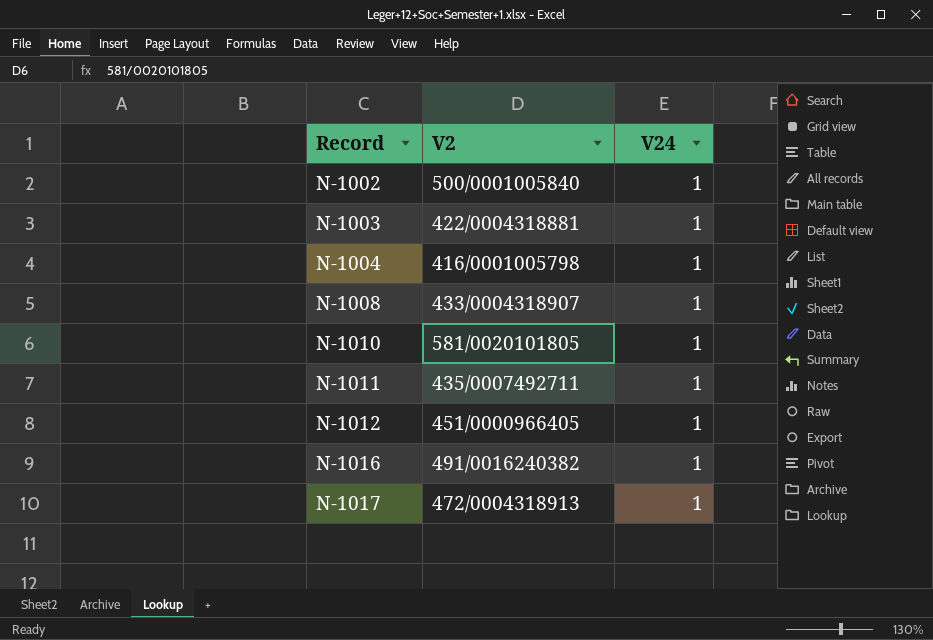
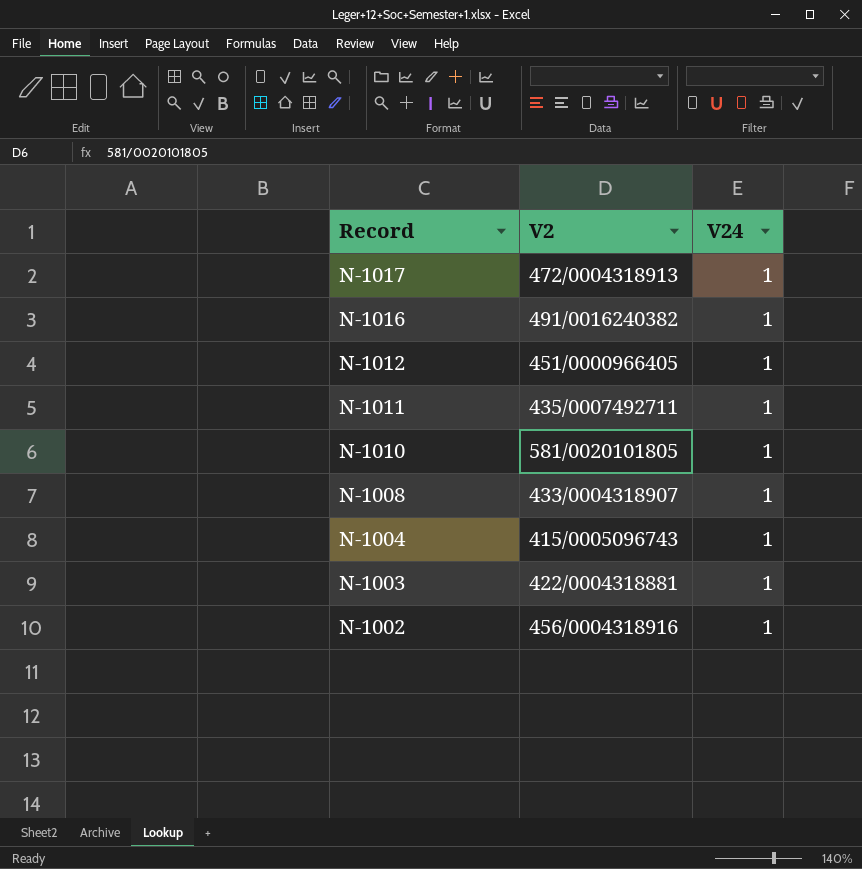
row order: Record ascending -> Record descending
N-1004 | V2: 416/0001005798 -> 415/0005096743
N-1002 | V2: 500/0001005840 -> 456/0004318916

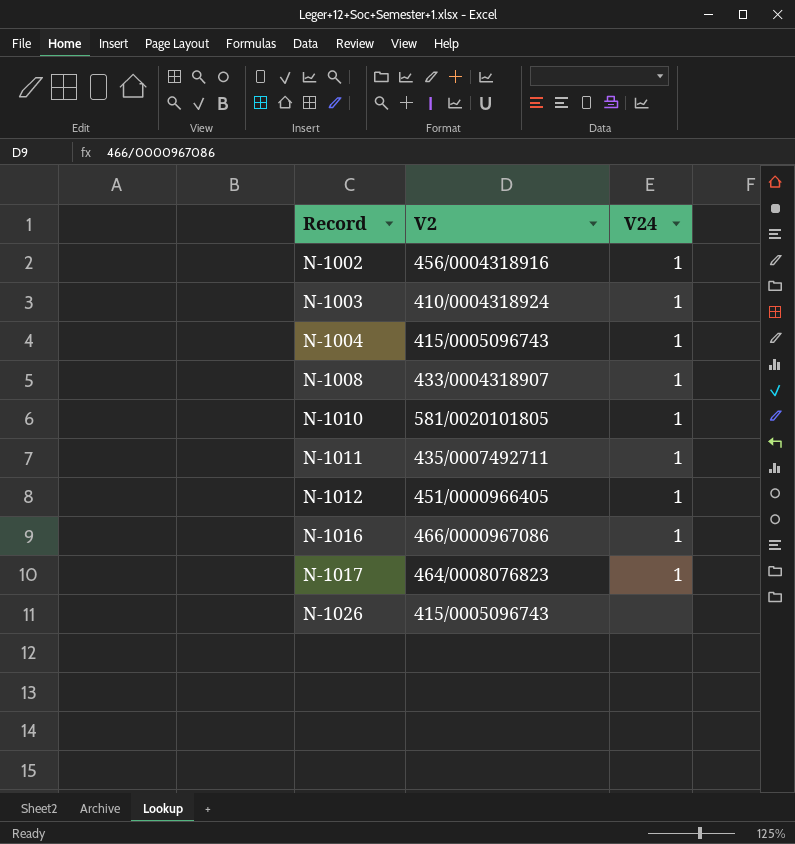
row order: Record descending -> Record ascending
N-1003 | V2: 422/0004318881 -> 410/0004318924
N-1016 | V2: 491/0016240382 -> 466/0000967086
N-1017 | V2: 472/0004318913 -> 464/0008076823
row N-1026: none -> 415/0005096743 | none

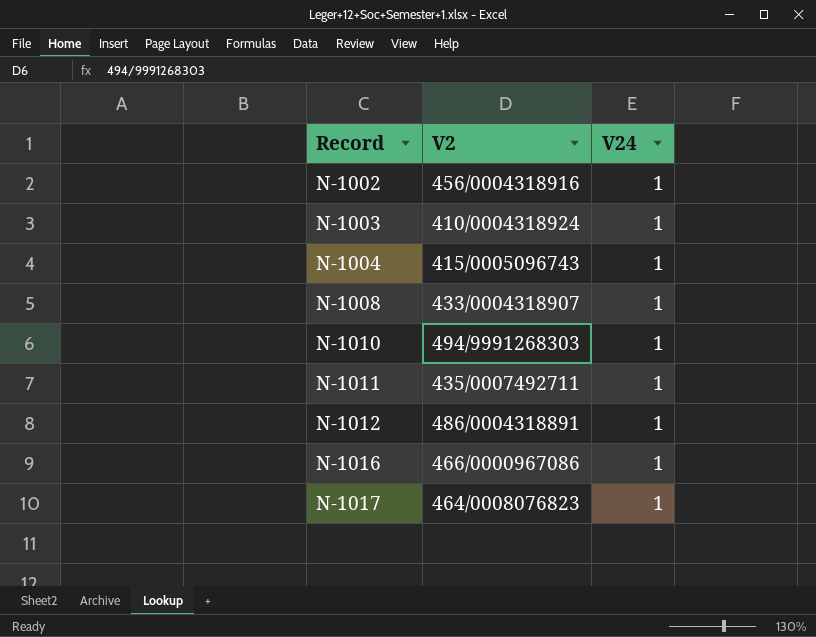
row N-1026: 415/0005096743 | none -> none
N-1010 | V2: 581/0020101805 -> 494/9991268303
N-1012 | V2: 451/0000966405 -> 486/0004318891

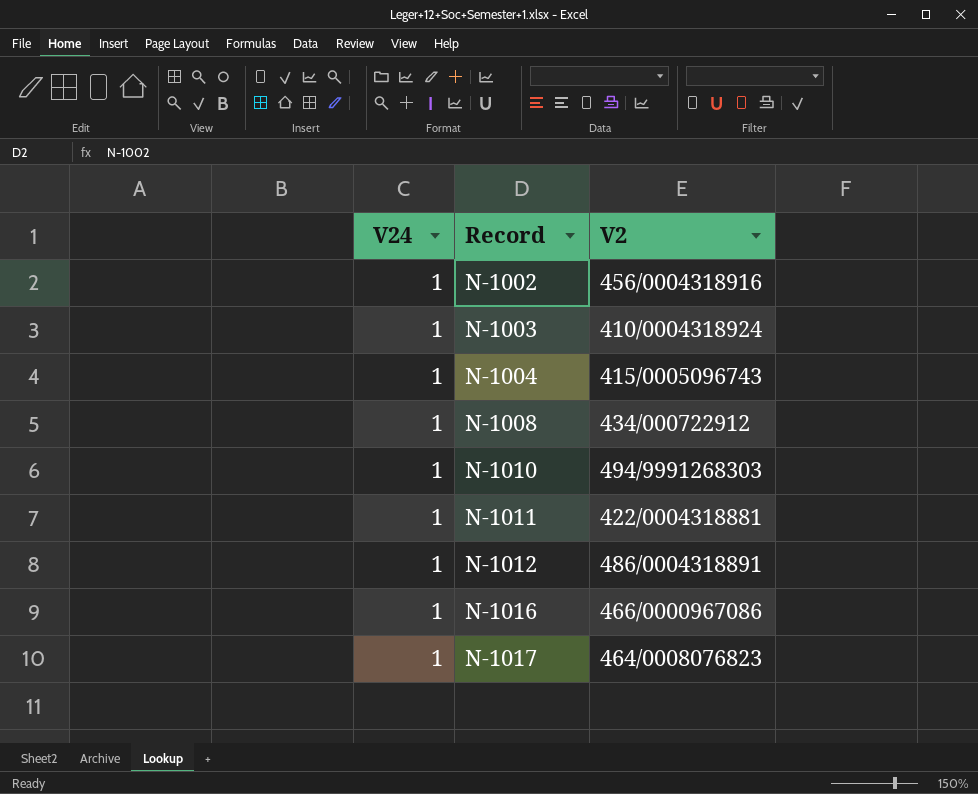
column V24 | position: 3 -> 1
N-1008 | V2: 433/0004318907 -> 434/000722912
N-1011 | V2: 435/0007492711 -> 422/0004318881

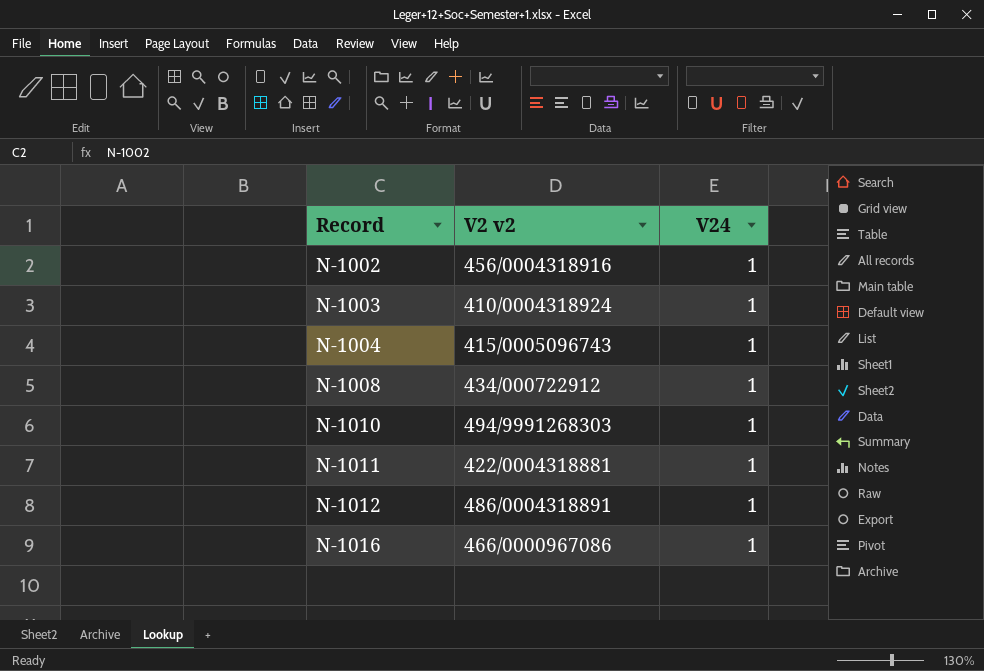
column name: V2 -> V2 v2
column V24 | position: 1 -> 3
row N-1017: 1 | 464/0008076823 -> none

